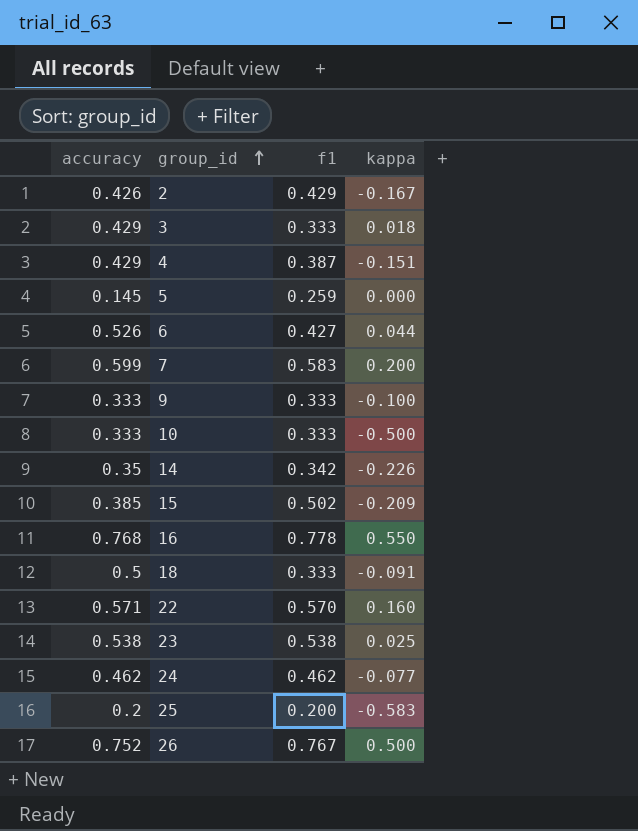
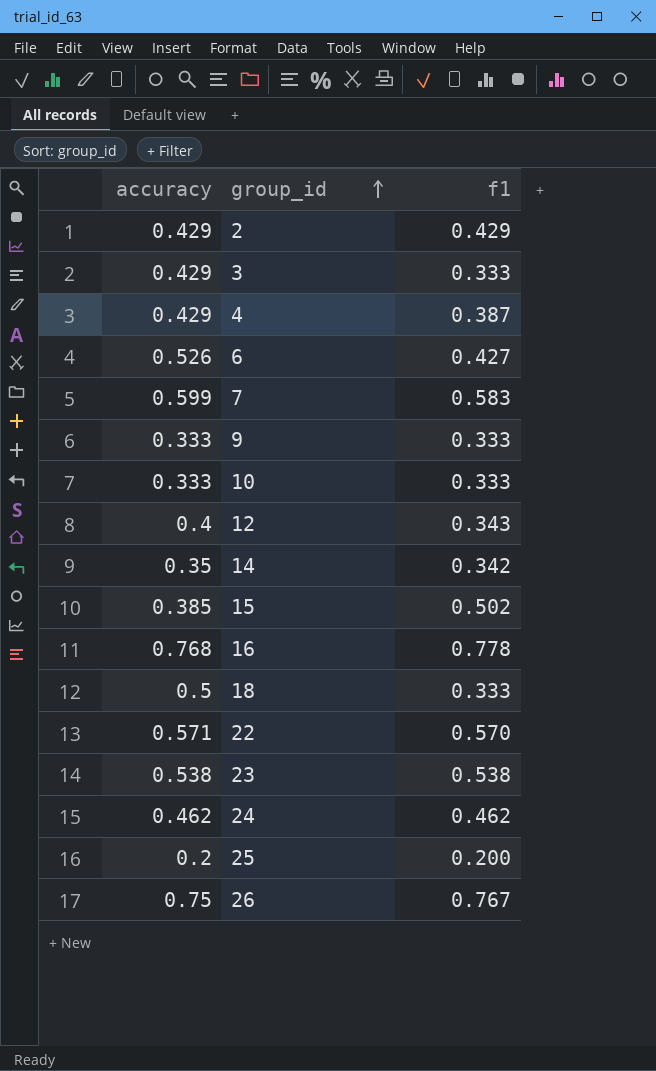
column kappa | position: 4 -> none
row 5: 0.145 | 0.259 | 0.000 -> none
2 | accuracy: 0.426 -> 0.429
row 12: none -> 0.4 | 0.343
26 | accuracy: 0.752 -> 0.75

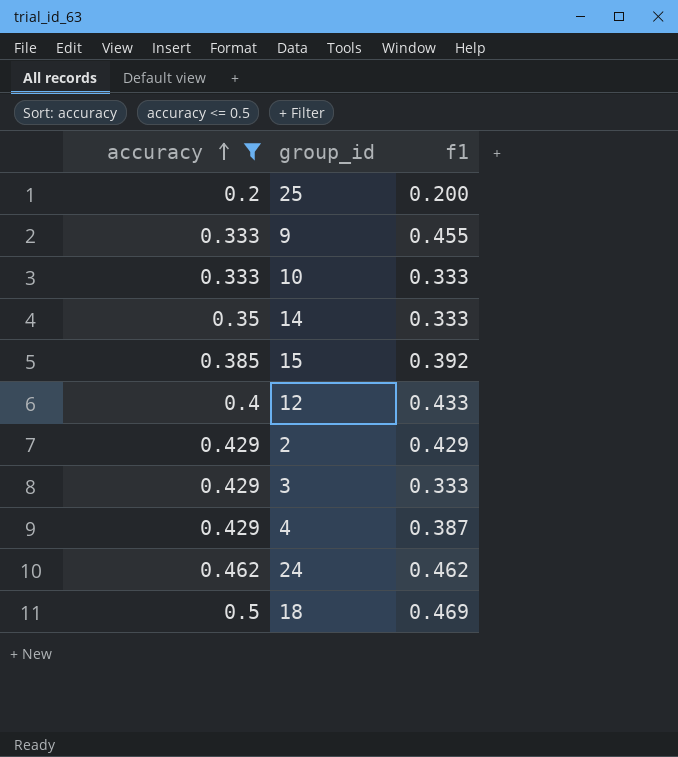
filter: none -> accuracy <= 0.5
row order: group_id ascending -> accuracy ascending
9 | f1: 0.333 -> 0.455
14 | f1: 0.342 -> 0.333
15 | f1: 0.502 -> 0.392
12 | f1: 0.343 -> 0.433
18 | f1: 0.333 -> 0.469

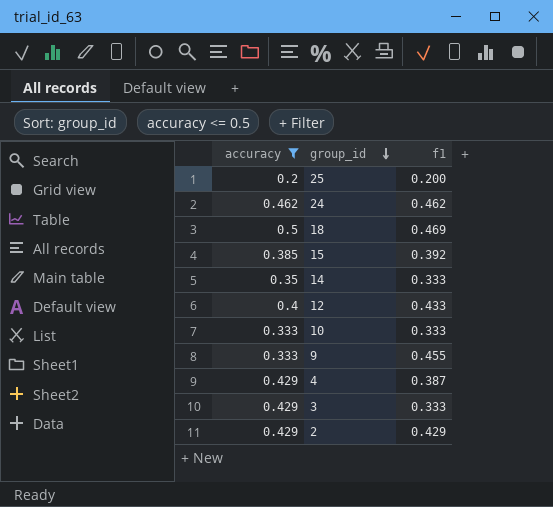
row order: accuracy ascending -> group_id descending

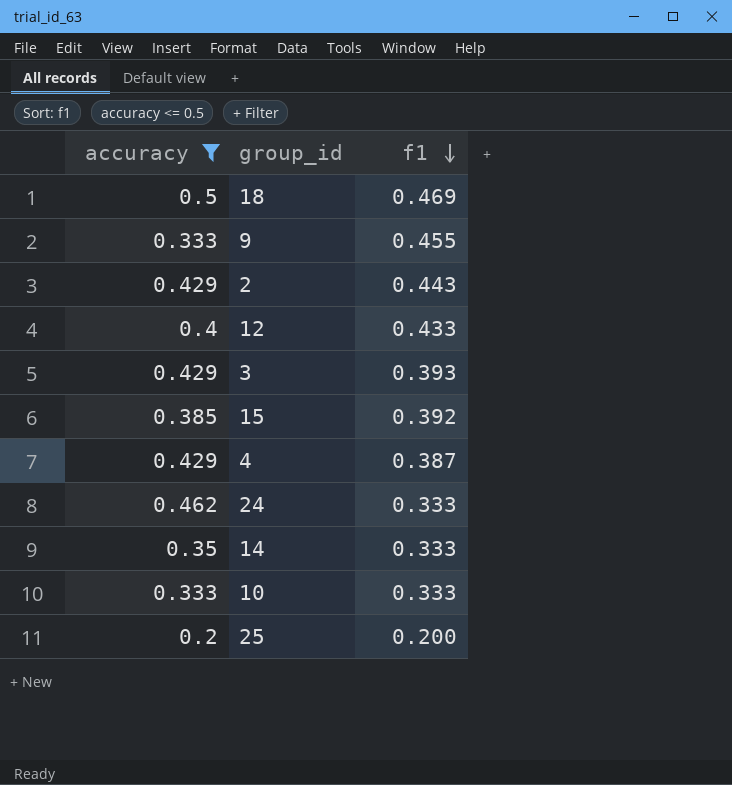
row order: group_id descending -> f1 descending
2 | f1: 0.429 -> 0.443
3 | f1: 0.333 -> 0.393
24 | f1: 0.462 -> 0.333

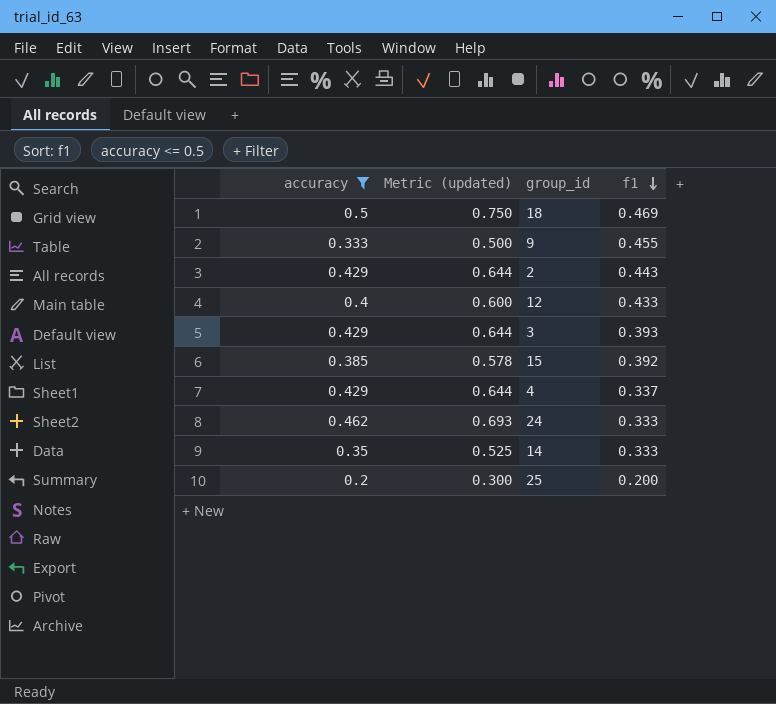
column Metric (updated) | formula: none -> [accuracy] * 1.5
row 10: 0.333 | 0.333 -> none
4 | f1: 0.387 -> 0.337

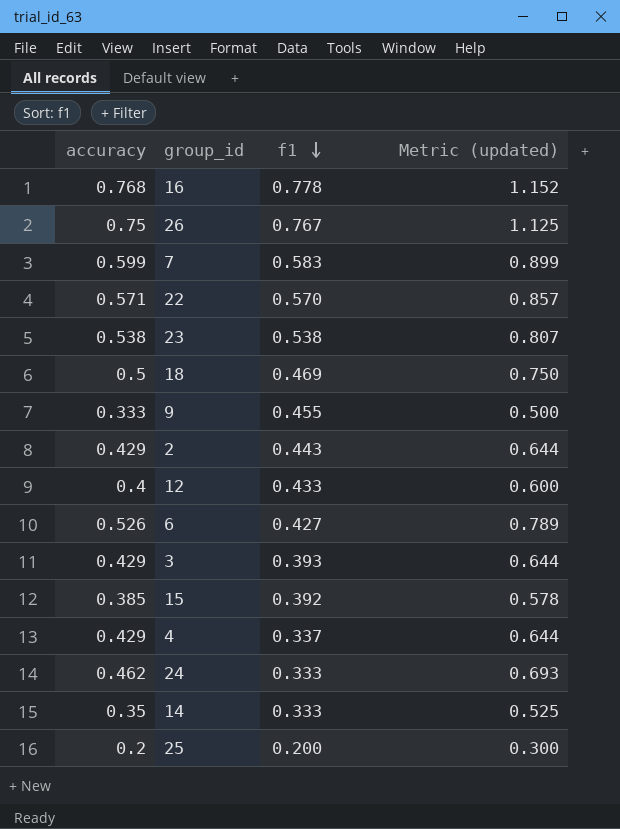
filter: accuracy <= 0.5 -> none
column Metric (updated) | position: 2 -> 4

